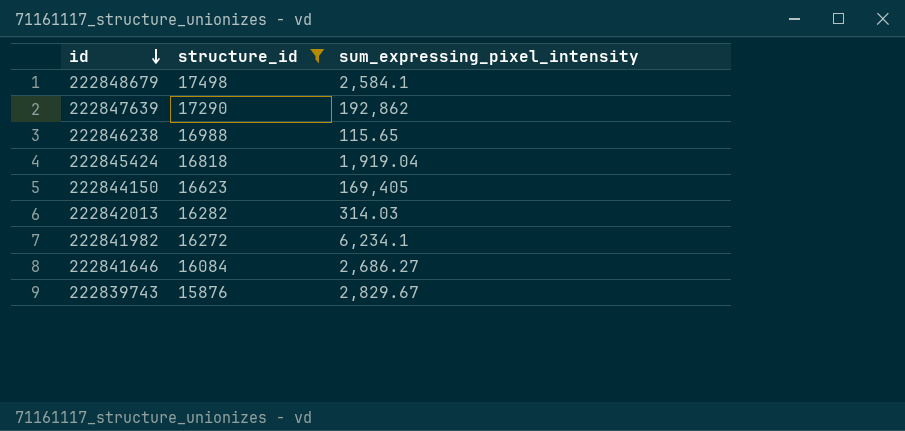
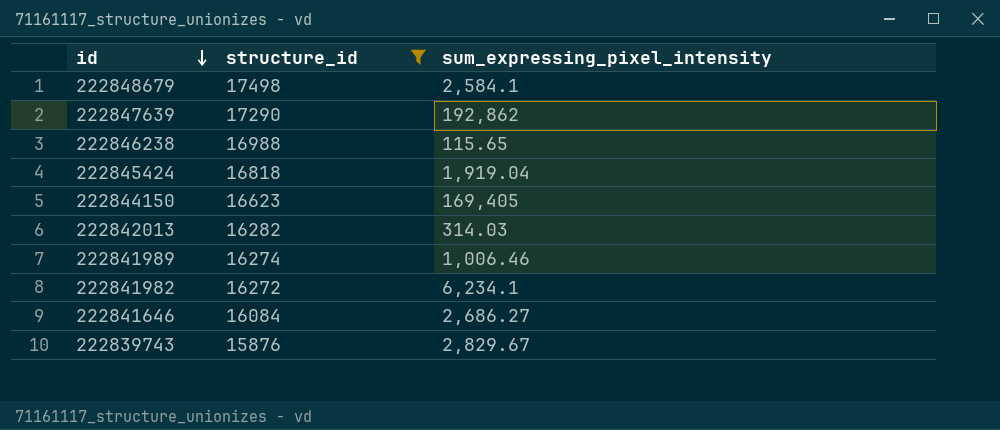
row 222841989: none -> 16274 | 1,006.46

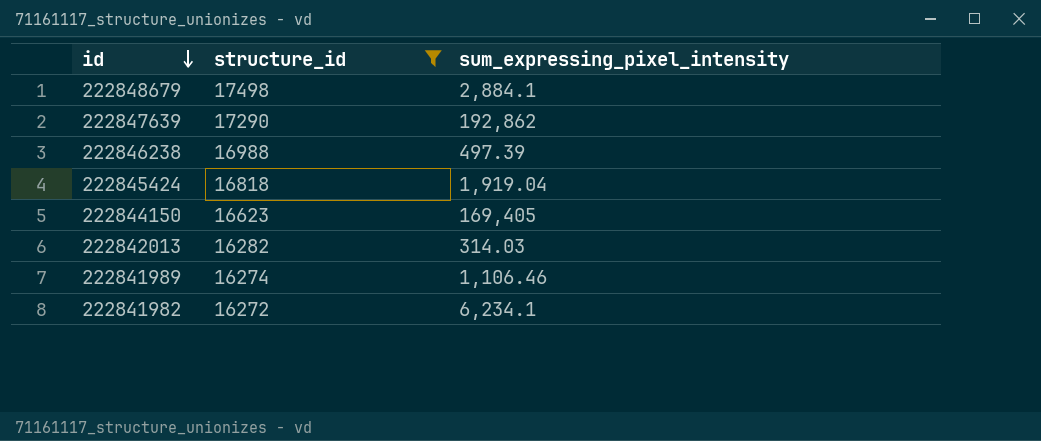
row 222841646: 16084 | 2,686.27 -> none
row 222839743: 15876 | 2,829.67 -> none
222848679 | sum_expressing_pixel_intensity: 2,584.1 -> 2,884.1
222846238 | sum_expressing_pixel_intensity: 115.65 -> 497.39
222841989 | sum_expressing_pixel_intensity: 1,006.46 -> 1,106.46

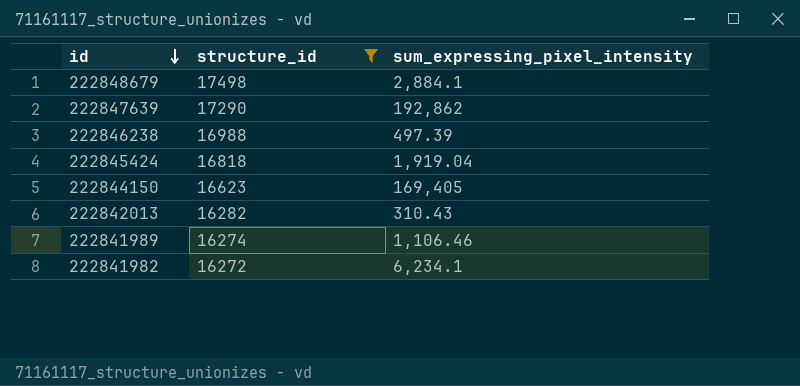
222842013 | sum_expressing_pixel_intensity: 314.03 -> 310.43

